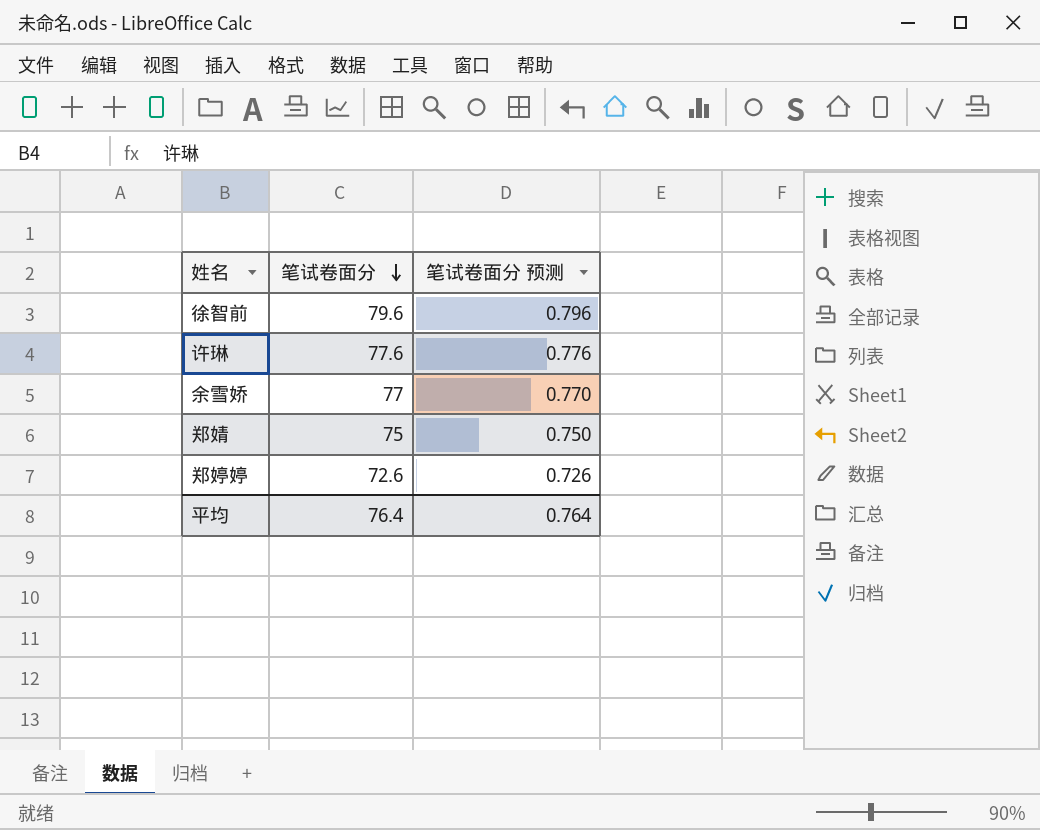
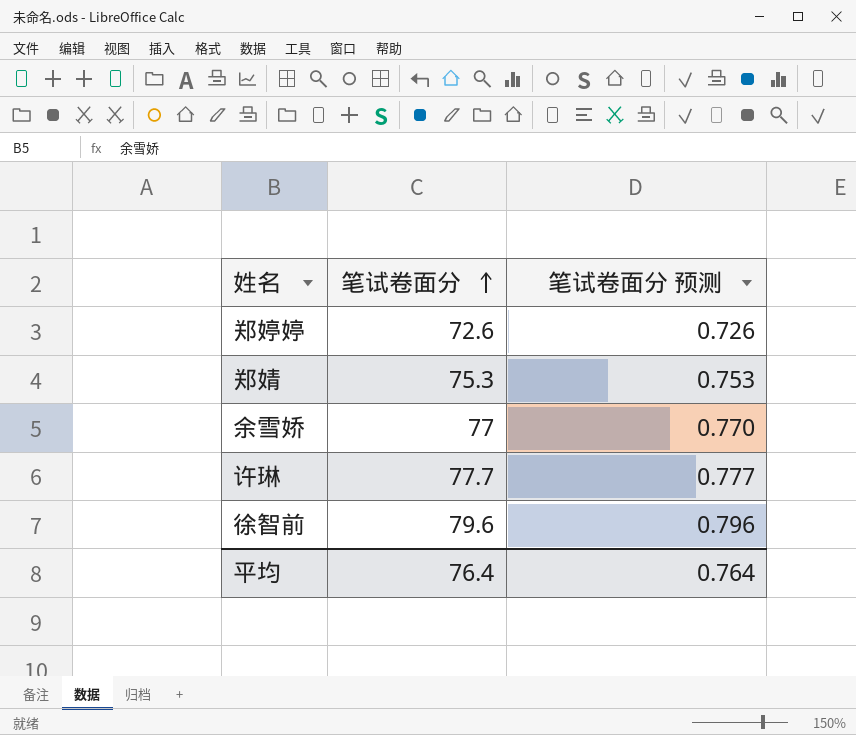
row order: 笔试卷面分 descending -> 笔试卷面分 ascending
郑婧 | 笔试卷面分: 75 -> 75.3
郑婧 | 笔试卷面分 预测: 0.750 -> 0.753
许琳 | 笔试卷面分: 77.6 -> 77.7
许琳 | 笔试卷面分 预测: 0.776 -> 0.777

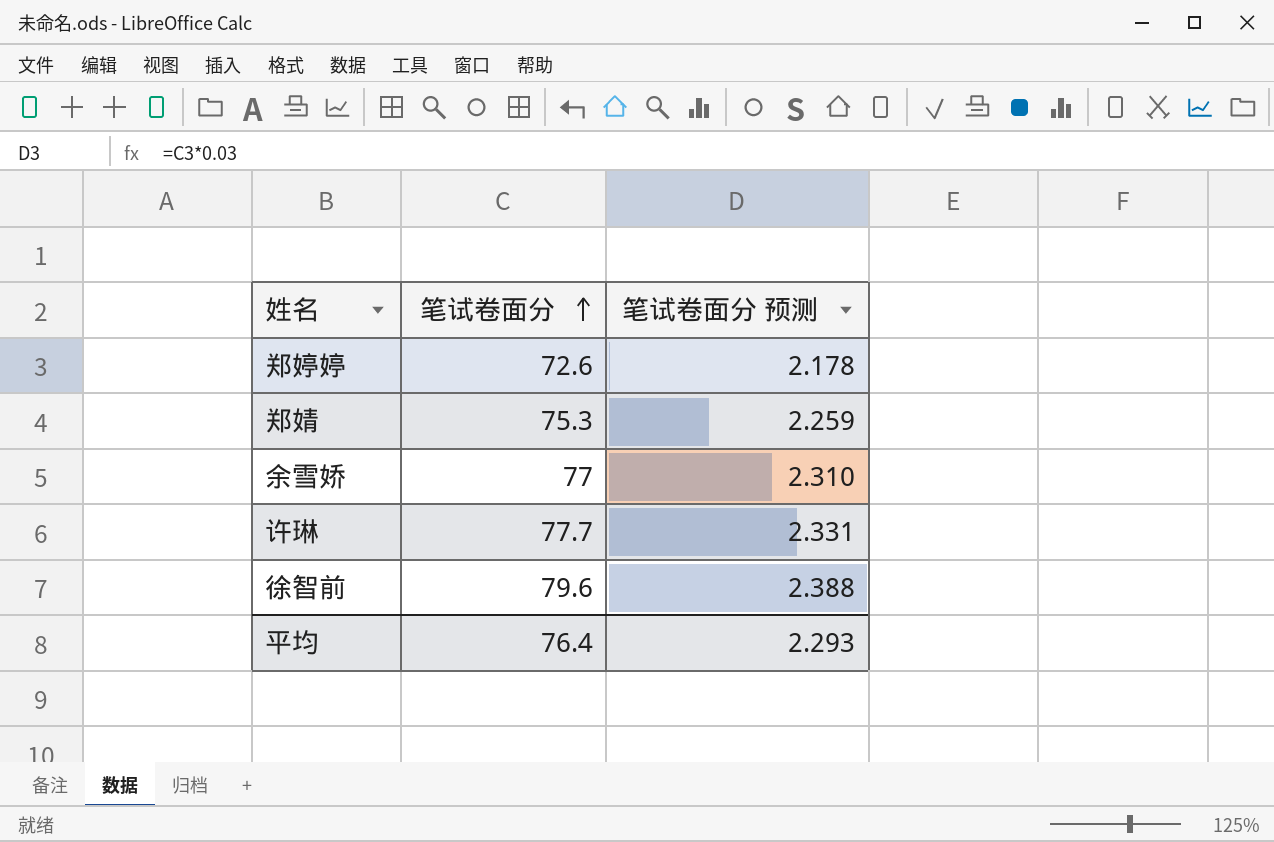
column 笔试卷面分 预测 | formula: [笔试卷面分] * 0.01 -> [笔试卷面分] * 0.03
平均 | 笔试卷面分 预测: 0.764 -> 2.293

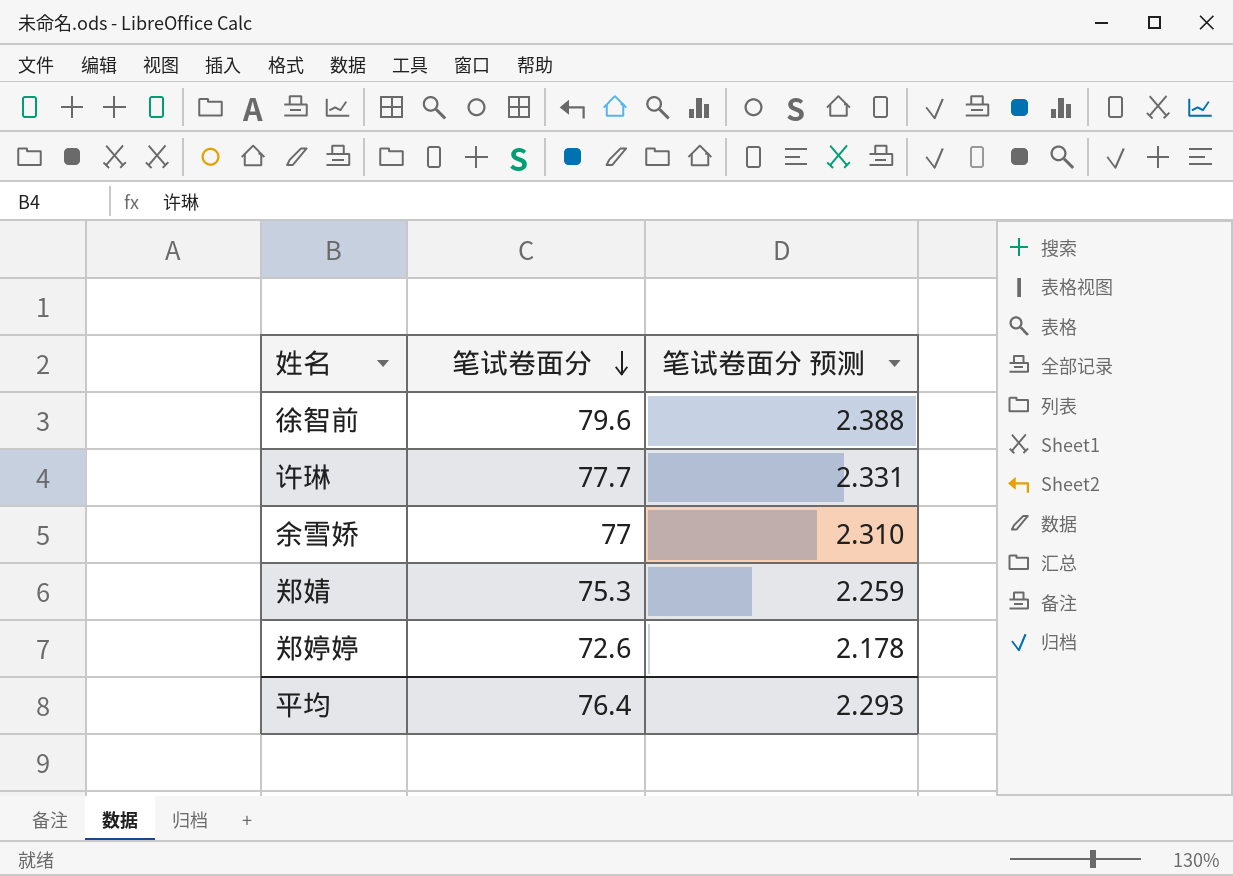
row order: 笔试卷面分 ascending -> 笔试卷面分 descending

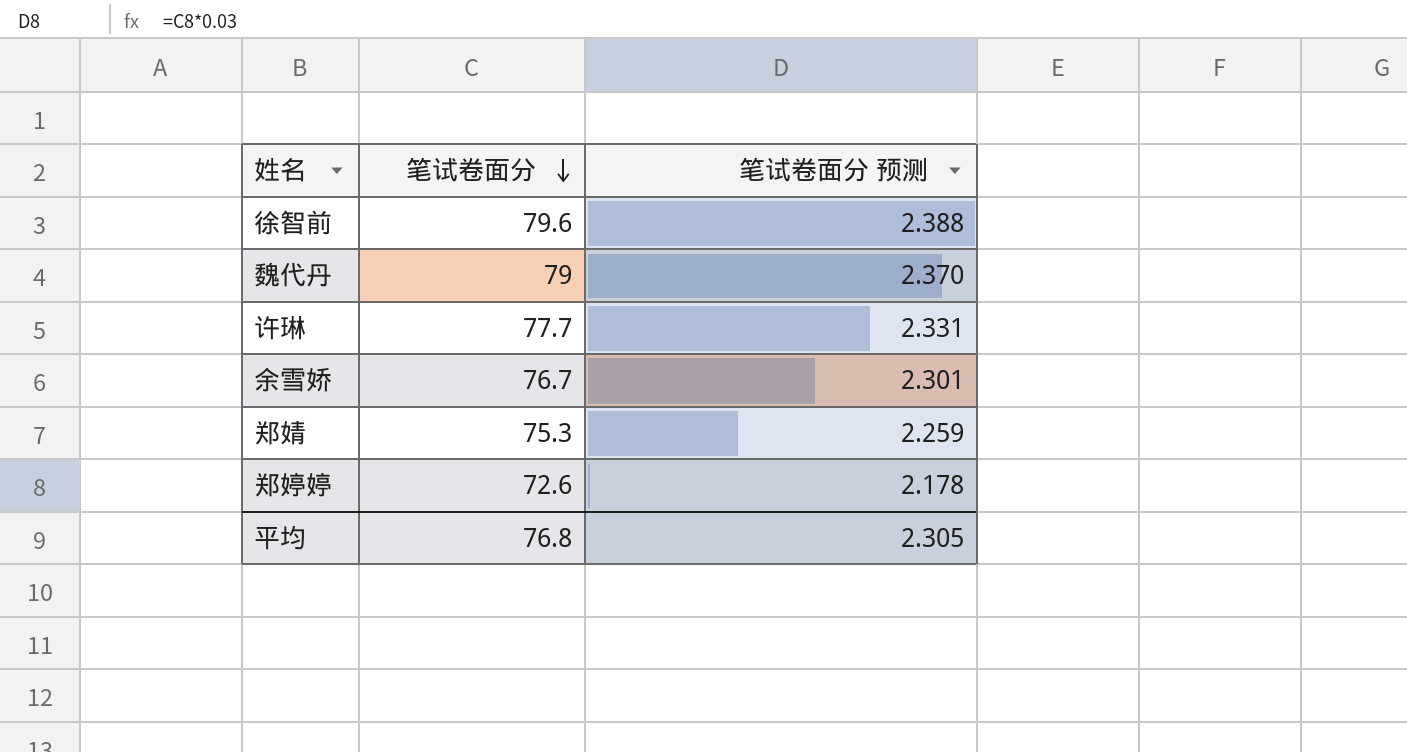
row 魏代丹: none -> 79 | 2.370
余雪娇 | 笔试卷面分: 77 -> 76.7
余雪娇 | 笔试卷面分 预测: 2.310 -> 2.301
平均 | 笔试卷面分: 76.4 -> 76.8
平均 | 笔试卷面分 预测: 2.293 -> 2.305

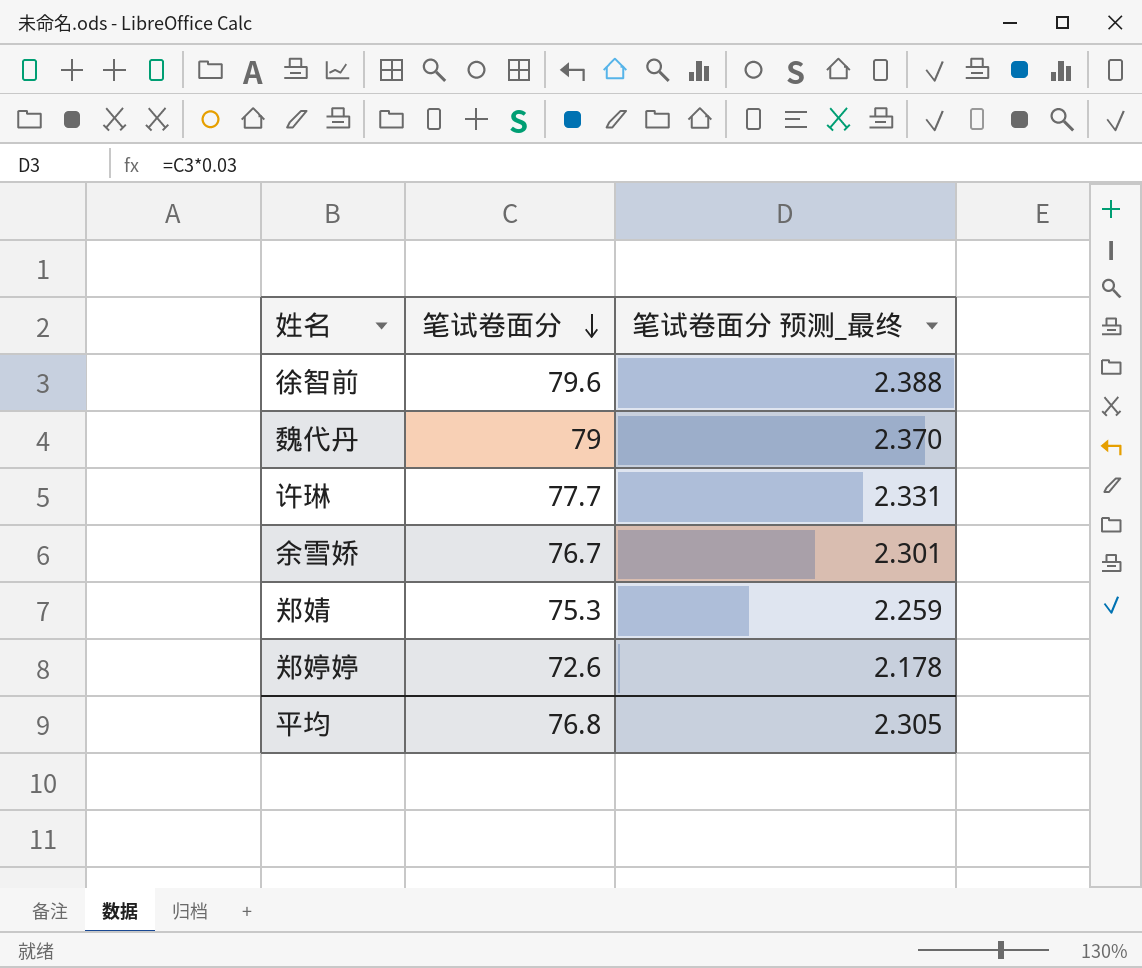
column name: 笔试卷面分 预测 -> 笔试卷面分 预测_最终

